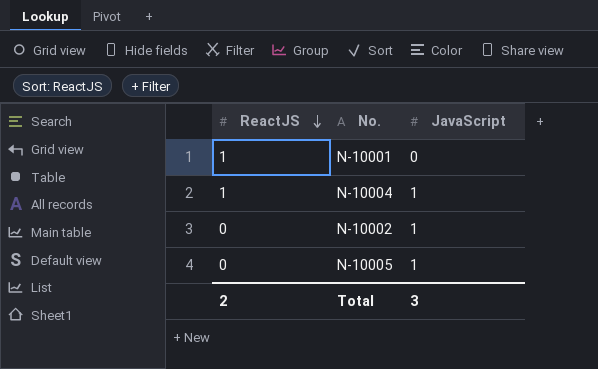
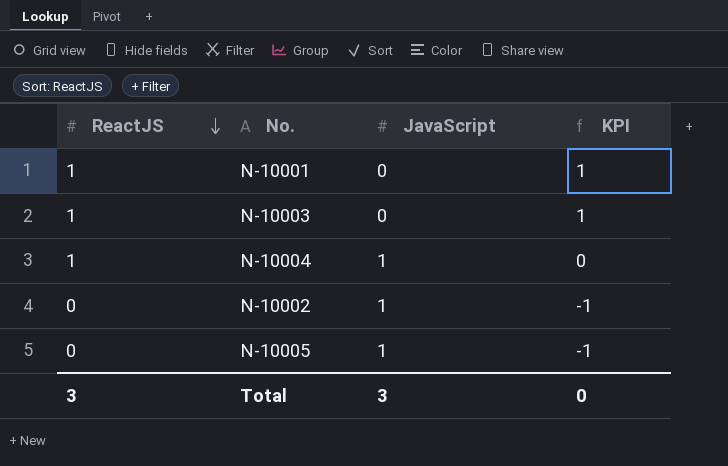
column KPI | formula: none -> [ReactJS] - [JavaScript]
row N-10003: none -> 1 | 0 | 1
Total | ReactJS: 2 -> 3

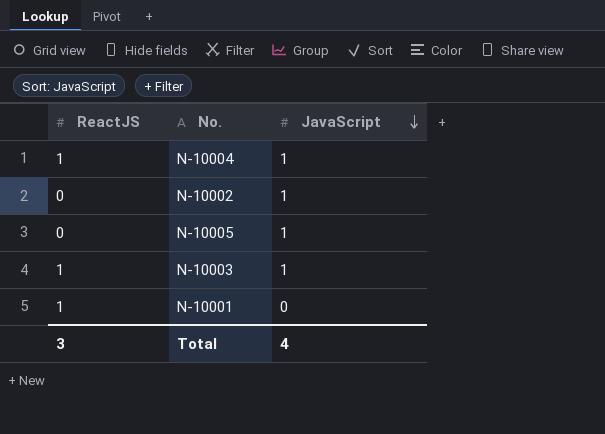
row order: ReactJS descending -> JavaScript descending
column KPI | formula: [ReactJS] - [JavaScript] -> none
N-10003 | JavaScript: 0 -> 1
Total | JavaScript: 3 -> 4

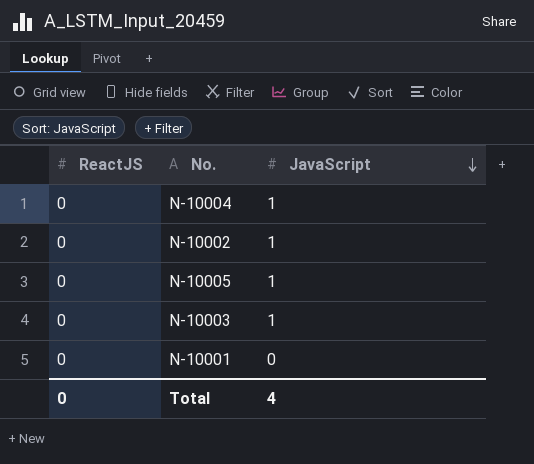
N-10004 | ReactJS: 1 -> 0
N-10003 | ReactJS: 1 -> 0
N-10001 | ReactJS: 1 -> 0
Total | ReactJS: 3 -> 0

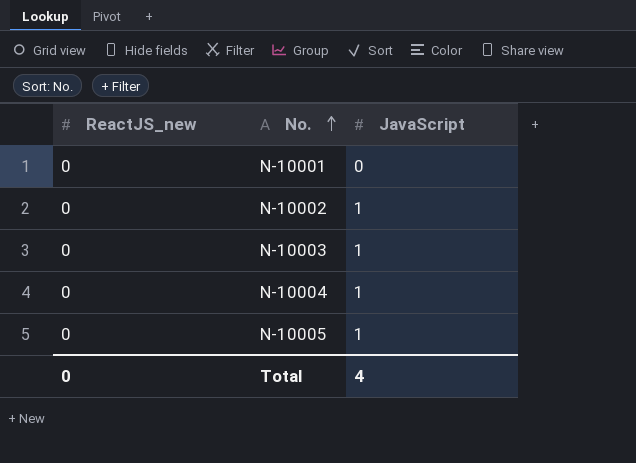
row order: JavaScript descending -> No. ascending
column name: ReactJS -> ReactJS_new

